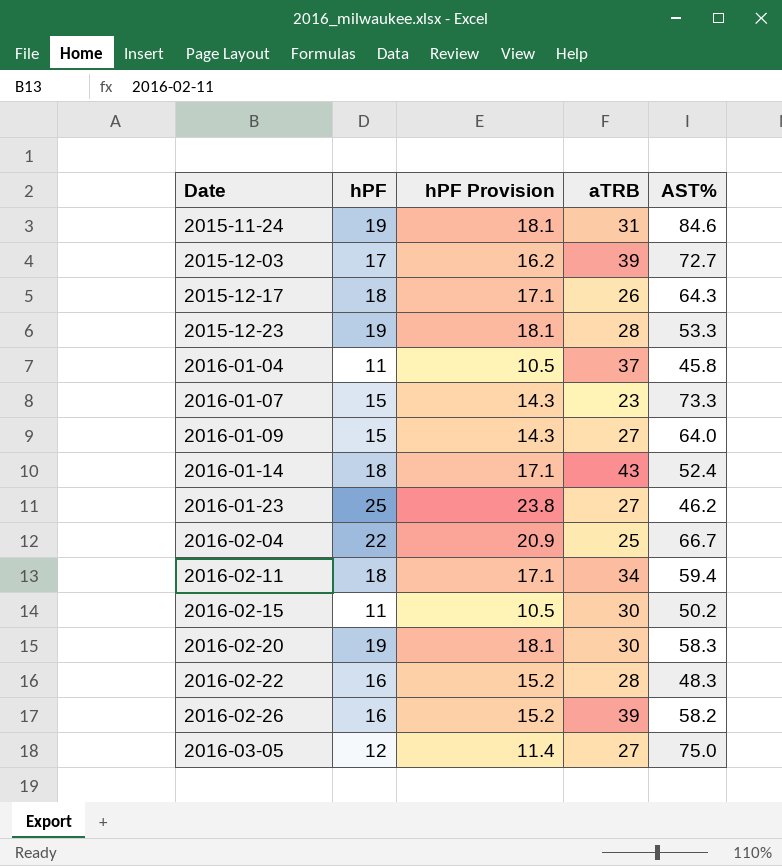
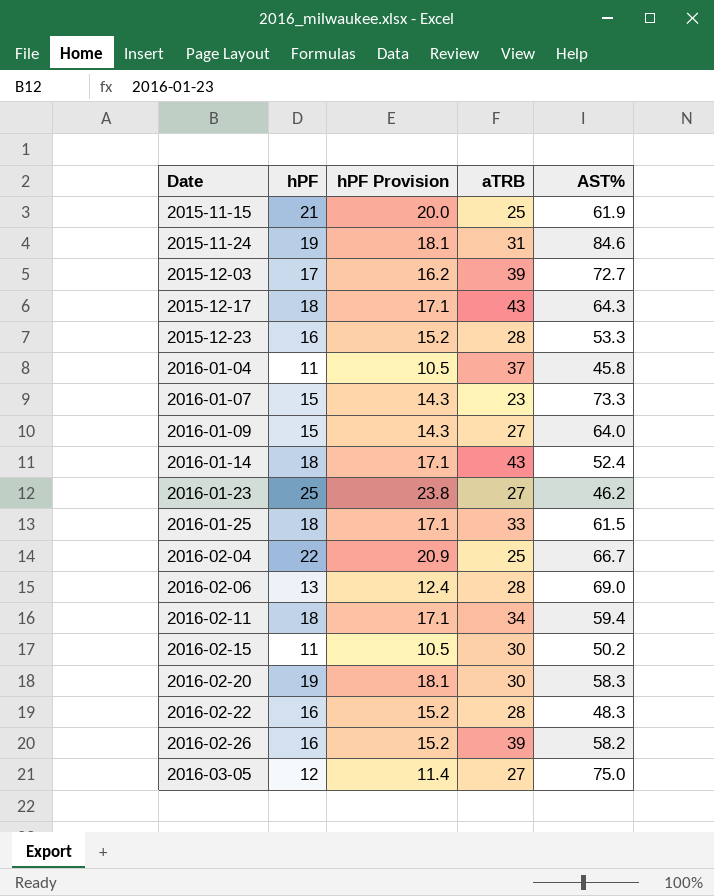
row 2015-11-15: none -> 21 | 20.0 | 25 | 61.9
2015-12-17 | aTRB: 26 -> 43
2015-12-23 | hPF: 19 -> 16
2015-12-23 | hPF Provision: 18.1 -> 15.2
row 2016-01-25: none -> 18 | 17.1 | 33 | 61.5
row 2016-02-06: none -> 13 | 12.4 | 28 | 69.0

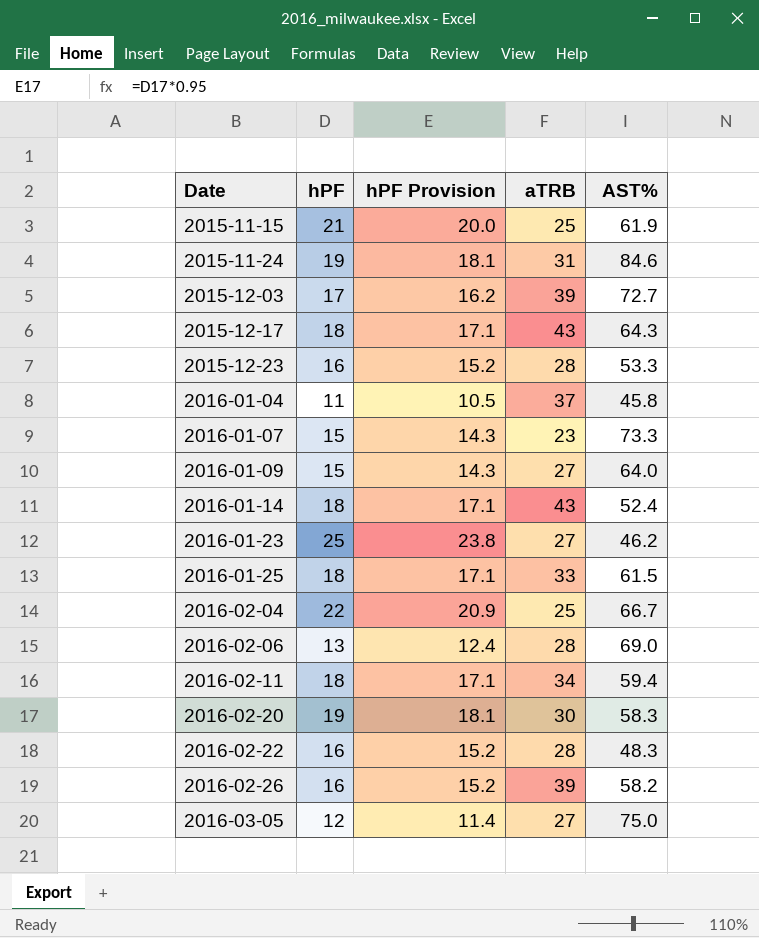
row 2016-02-15: 11 | 10.5 | 30 | 50.2 -> none

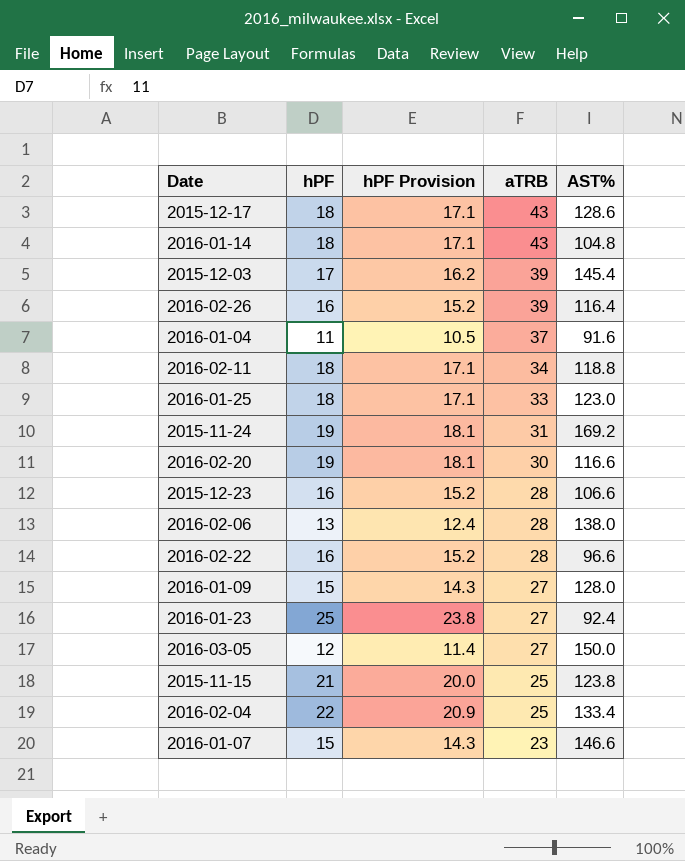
row order: Date ascending -> aTRB descending
2015-12-17 | AST%: 64.3 -> 128.6
2016-01-14 | AST%: 52.4 -> 104.8
2015-12-03 | AST%: 72.7 -> 145.4
2016-02-26 | AST%: 58.2 -> 116.4
2016-01-04 | AST%: 45.8 -> 91.6
2016-02-11 | AST%: 59.4 -> 118.8
2016-01-25 | AST%: 61.5 -> 123.0
2015-11-24 | AST%: 84.6 -> 169.2
2016-02-20 | AST%: 58.3 -> 116.6
2015-12-23 | AST%: 53.3 -> 106.6
2016-02-06 | AST%: 69.0 -> 138.0
2016-02-22 | AST%: 48.3 -> 96.6
2016-01-09 | AST%: 64.0 -> 128.0
2016-01-23 | AST%: 46.2 -> 92.4
2016-03-05 | AST%: 75.0 -> 150.0
2015-11-15 | AST%: 61.9 -> 123.8
2016-02-04 | AST%: 66.7 -> 133.4
2016-01-07 | AST%: 73.3 -> 146.6

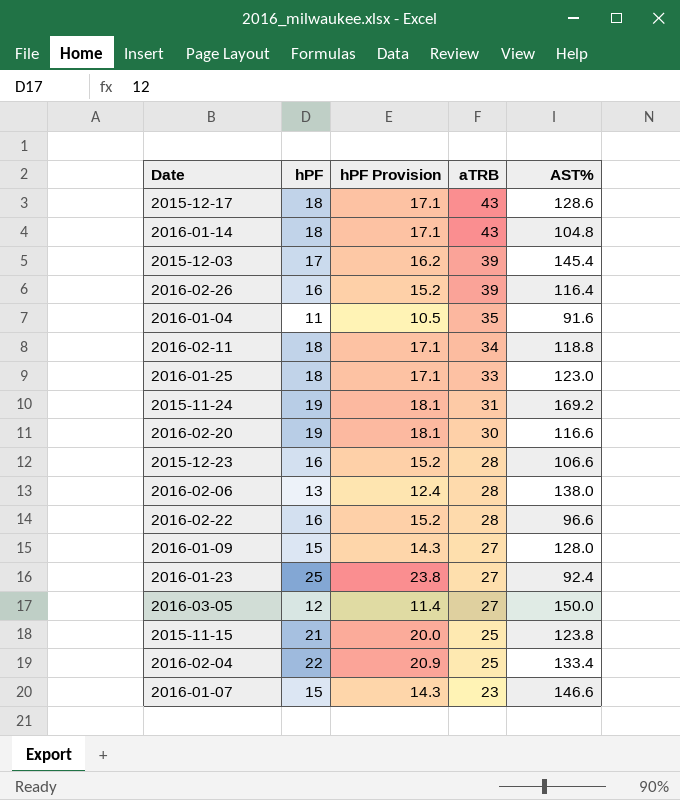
2016-01-04 | aTRB: 37 -> 35

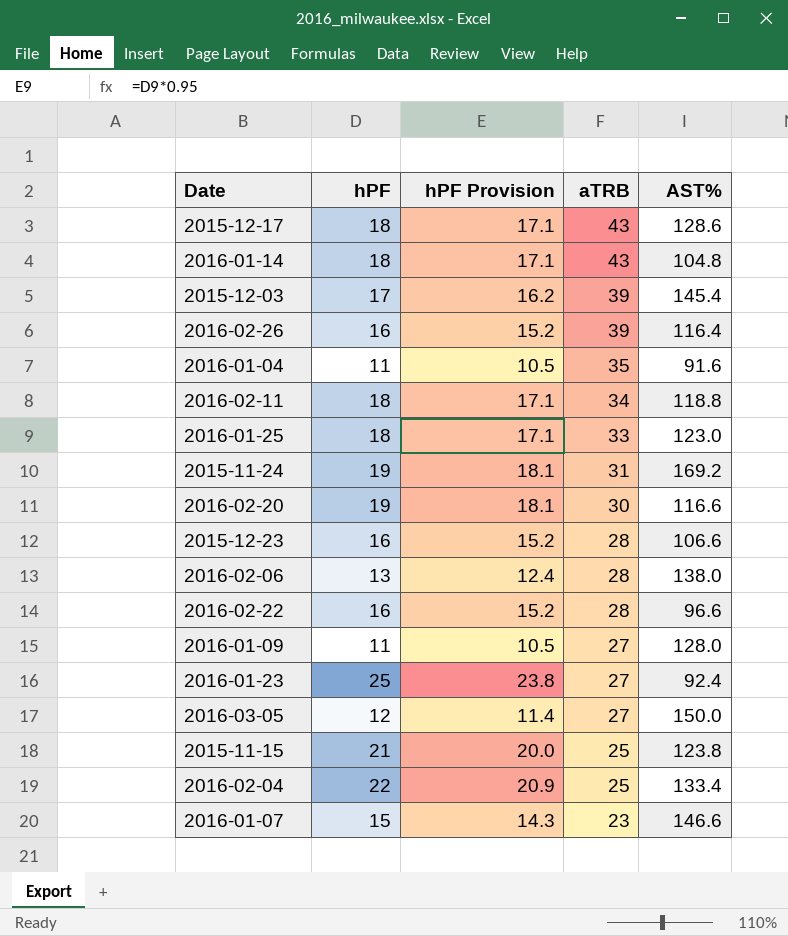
2016-01-09 | hPF: 15 -> 11
2016-01-09 | hPF Provision: 14.3 -> 10.5

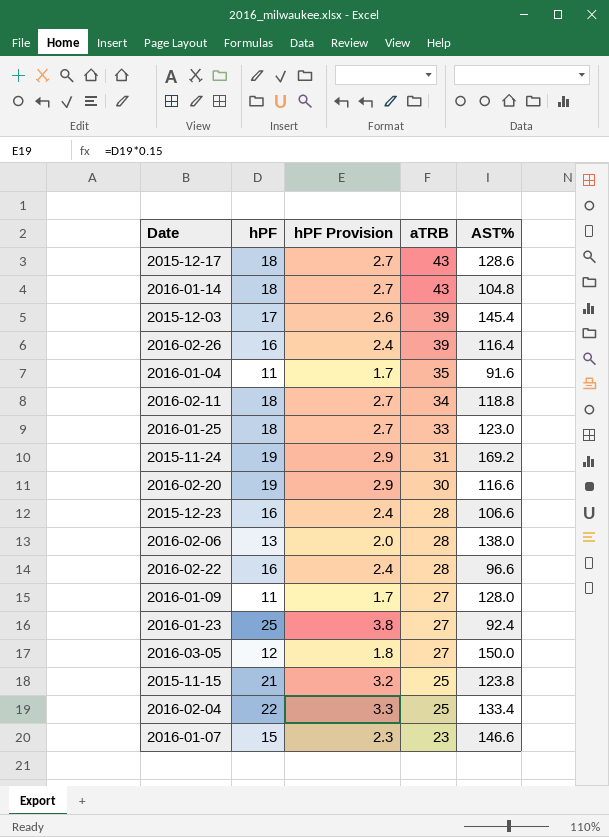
column hPF Provision | formula: [hPF] * 0.95 -> [hPF] * 0.15

